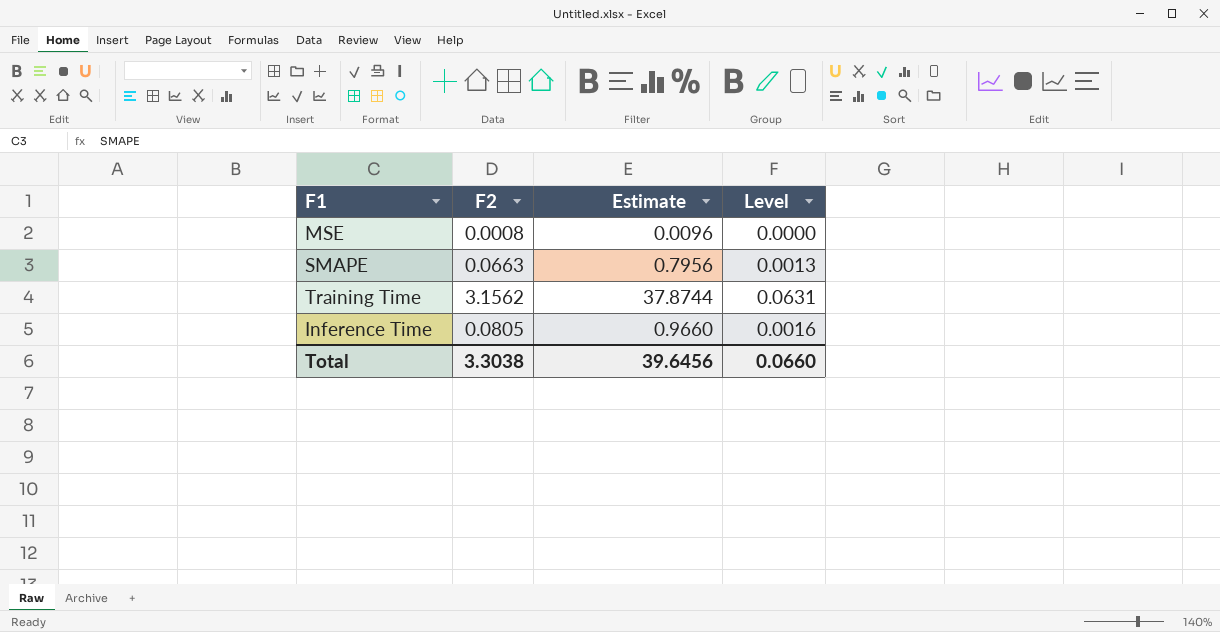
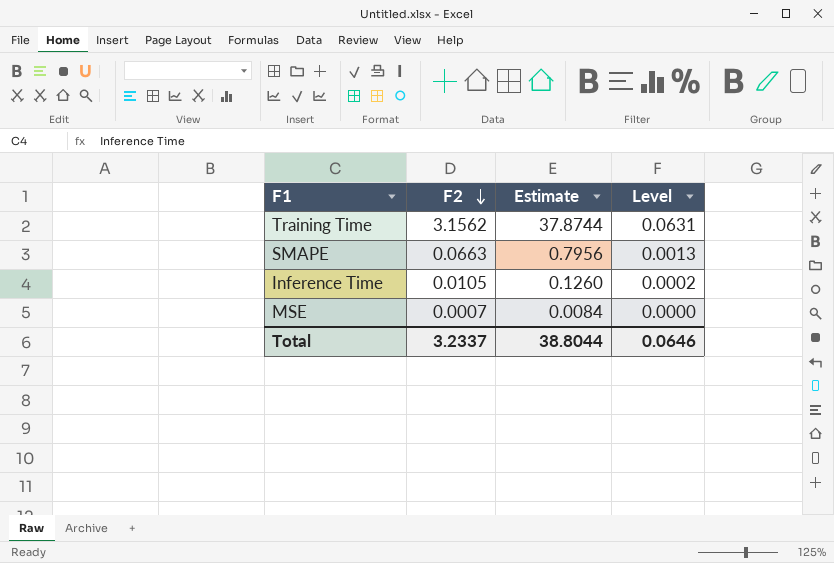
row order: none -> F2 descending
Inference Time | F2: 0.0805 -> 0.0105
Inference Time | Estimate: 0.9660 -> 0.1260
Inference Time | Level: 0.0016 -> 0.0002
MSE | F2: 0.0008 -> 0.0007
MSE | Estimate: 0.0096 -> 0.0084
Total | F2: 3.3038 -> 3.2337
Total | Estimate: 39.6456 -> 38.8044
Total | Level: 0.0660 -> 0.0646

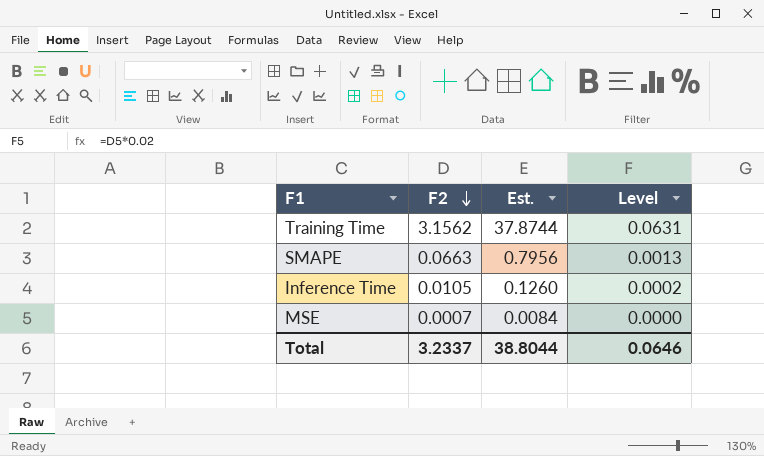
column name: Estimate -> Est.

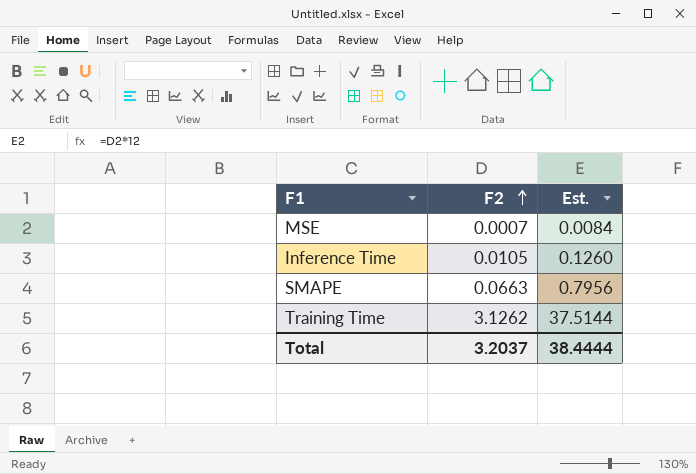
row order: F2 descending -> F2 ascending
column Level | formula: [F2] * 0.02 -> none
Training Time | F2: 3.1562 -> 3.1262
Training Time | Est.: 37.8744 -> 37.5144
Total | F2: 3.2337 -> 3.2037
Total | Est.: 38.8044 -> 38.4444

